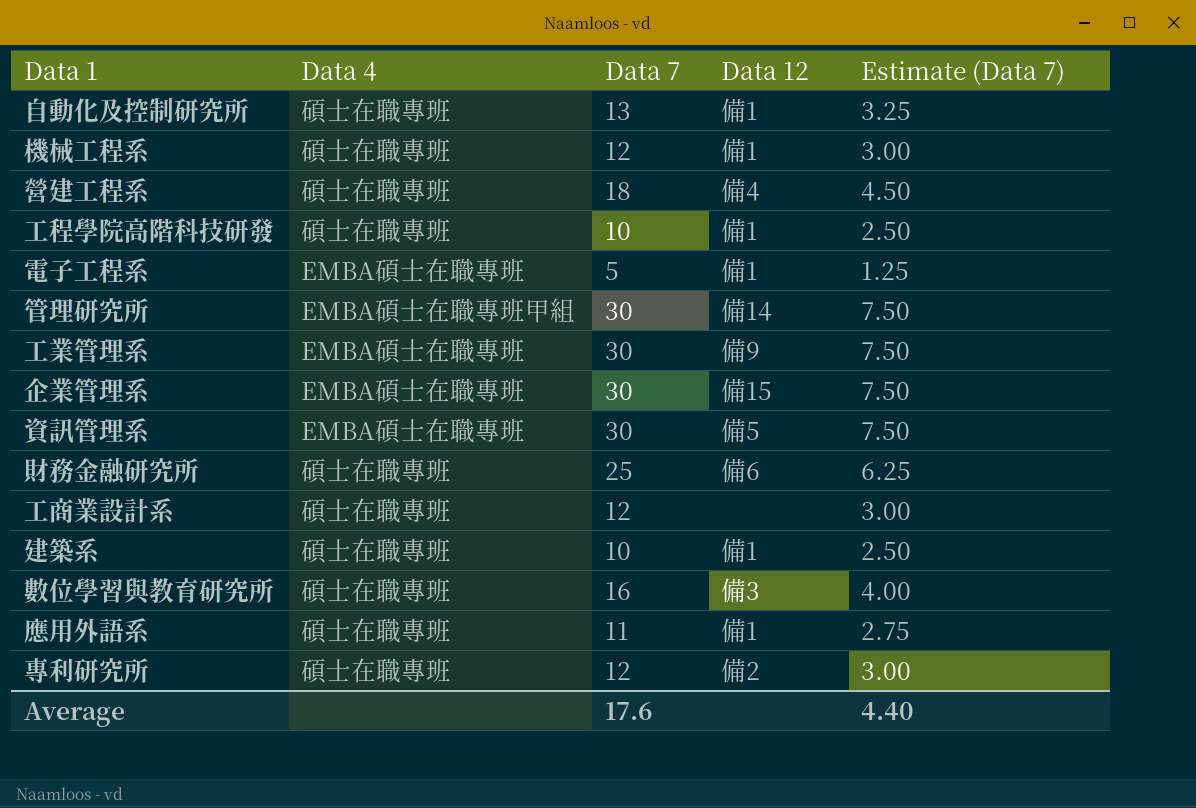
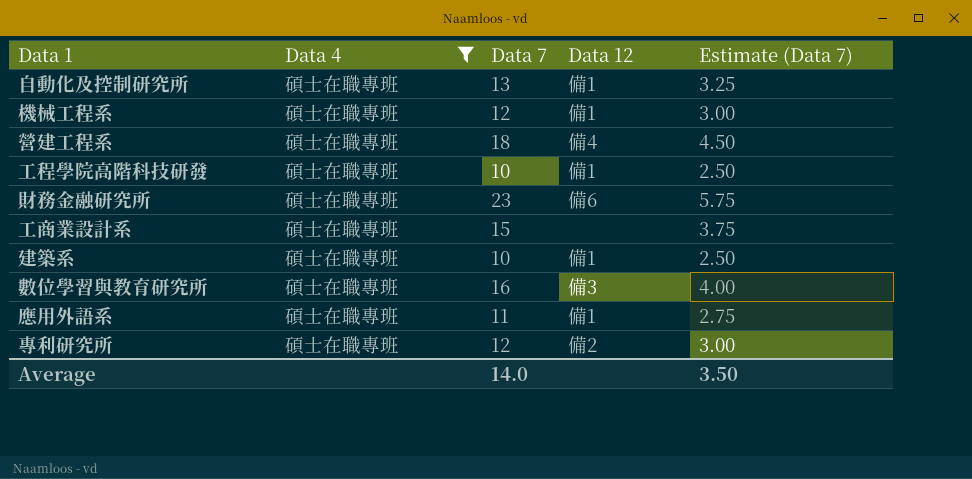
filter: none -> Data 4 = 碩士在職專班
財務金融研究所 | Data 7: 25 -> 23
財務金融研究所 | Estimate (Data 7): 6.25 -> 5.75
工商業設計系 | Data 7: 12 -> 15
工商業設計系 | Estimate (Data 7): 3.00 -> 3.75
Average | Data 7: 17.6 -> 14.0
Average | Estimate (Data 7): 4.40 -> 3.50

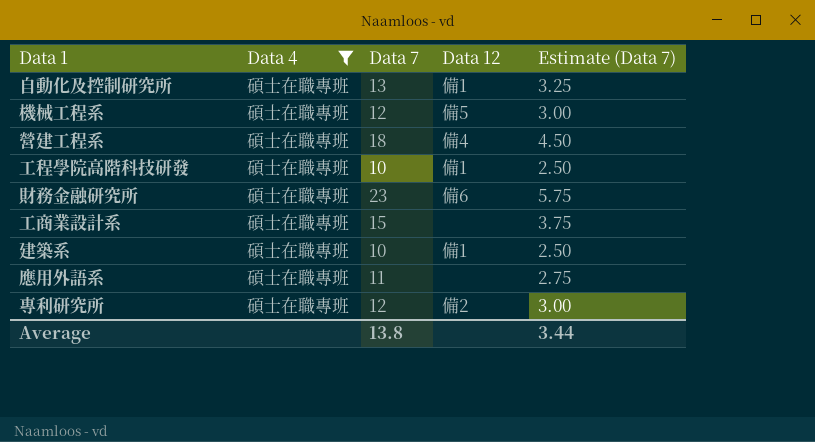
row 數位學習與教育研究所: 碩士在職專班 | 16 | 備3 | 4.00 -> none
機械工程系 | Data 12: 備1 -> 備5
應用外語系 | Data 12: 備1 -> none
Average | Data 7: 14.0 -> 13.8
Average | Estimate (Data 7): 3.50 -> 3.44

